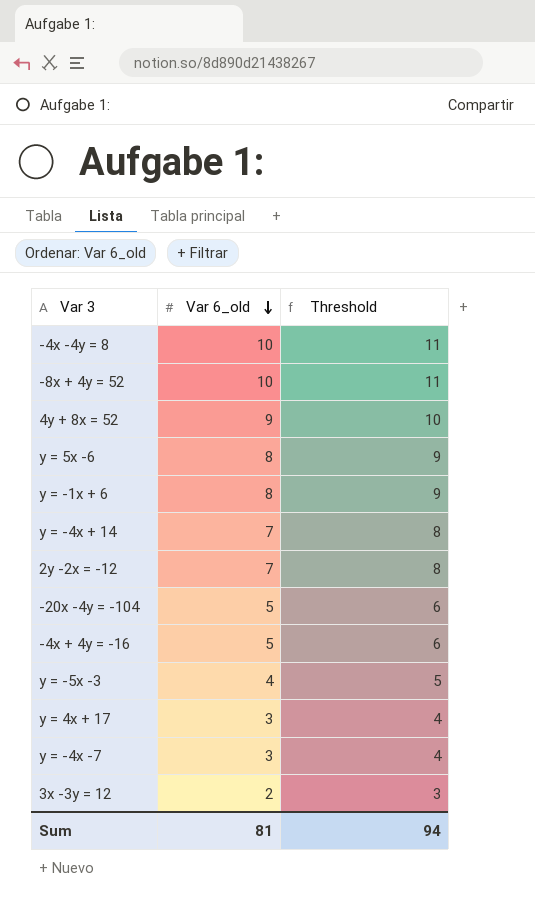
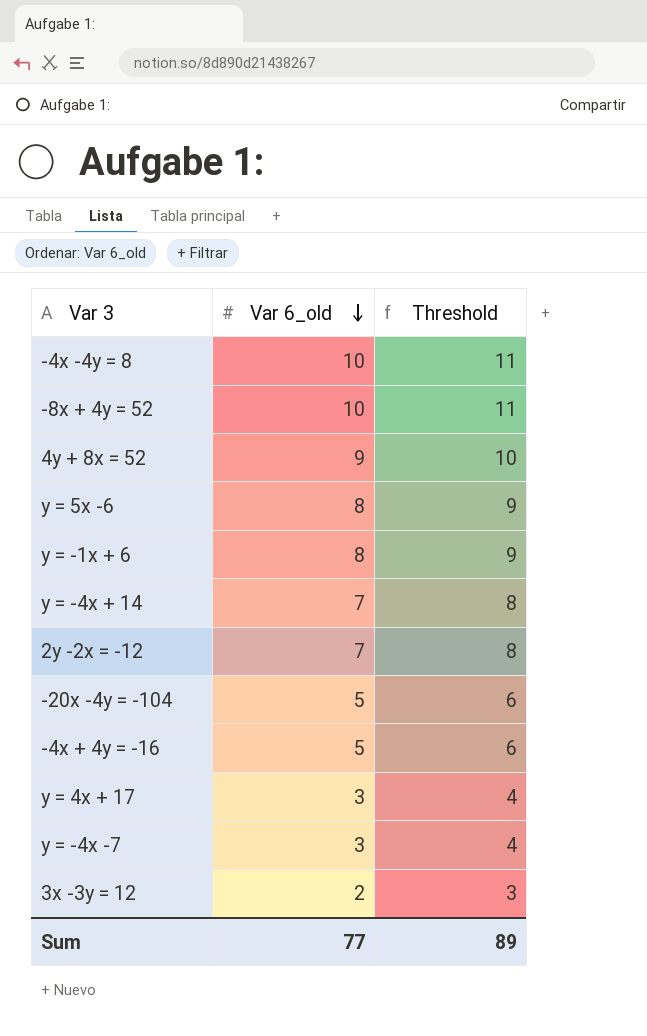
row y = -5x -3: 4 | 5 -> none
Sum | Var 6_old: 81 -> 77
Sum | Threshold: 94 -> 89

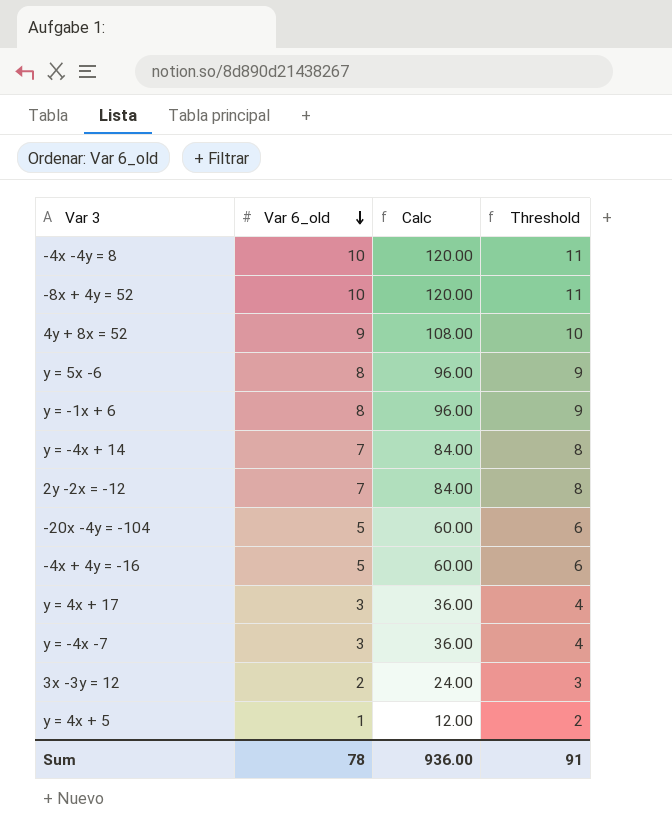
column Calc | formula: none -> [Var 6_old] * 12
row y = 4x + 5: none -> 1 | 12.00 | 2
Sum | Var 6_old: 77 -> 78
Sum | Threshold: 89 -> 91

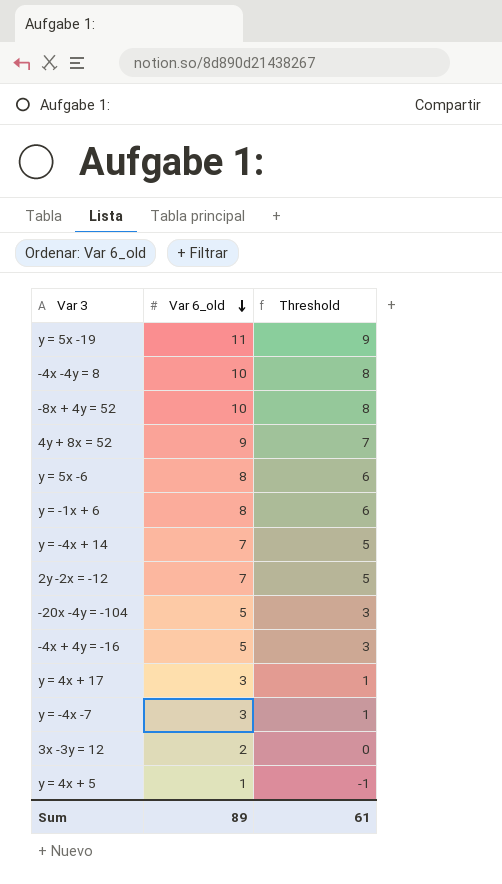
column Calc | formula: [Var 6_old] * 12 -> none
column Threshold | formula: [Var 6_old] + 1 -> [Var 6_old] - 2
row y = 5x -19: none -> 11 | 9
Sum | Var 6_old: 78 -> 89
Sum | Threshold: 91 -> 61

